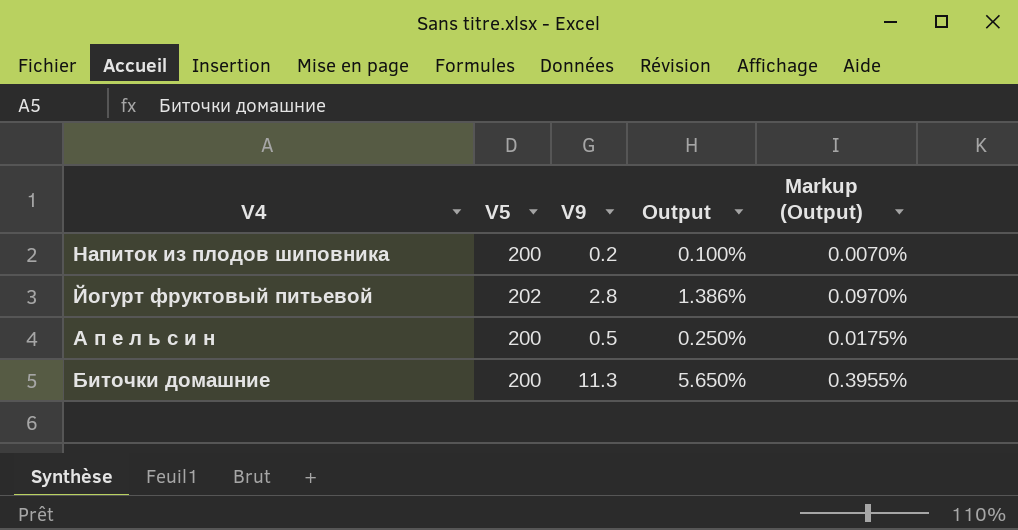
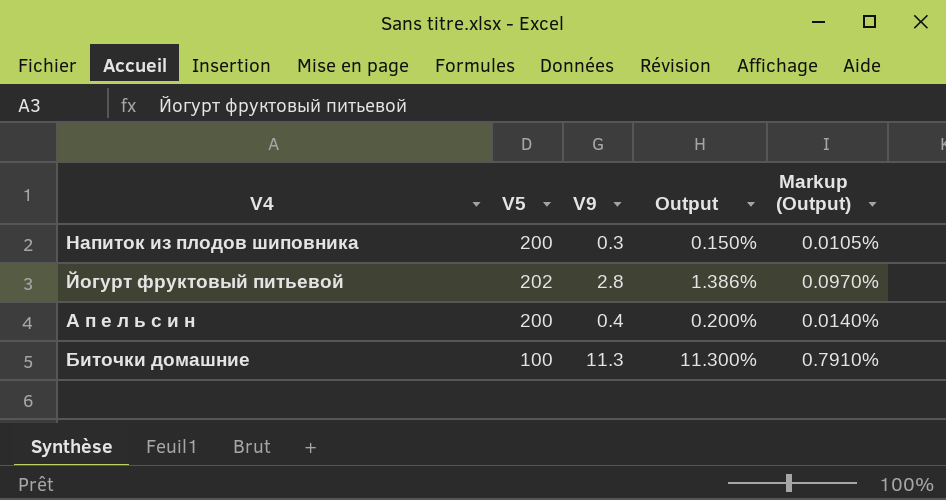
Напиток из плодов шиповника | V9: 0.2 -> 0.3
Напиток из плодов шиповника | Output: 0.100% -> 0.150%
Напиток из плодов шиповника | Markup (Output): 0.0070% -> 0.0105%
А п е л ь с и н | V9: 0.5 -> 0.4
А п е л ь с и н | Output: 0.250% -> 0.200%
А п е л ь с и н | Markup (Output): 0.0175% -> 0.0140%
Биточки домашние | V5: 200 -> 100
Биточки домашние | Output: 5.650% -> 11.300%
Биточки домашние | Markup (Output): 0.3955% -> 0.7910%

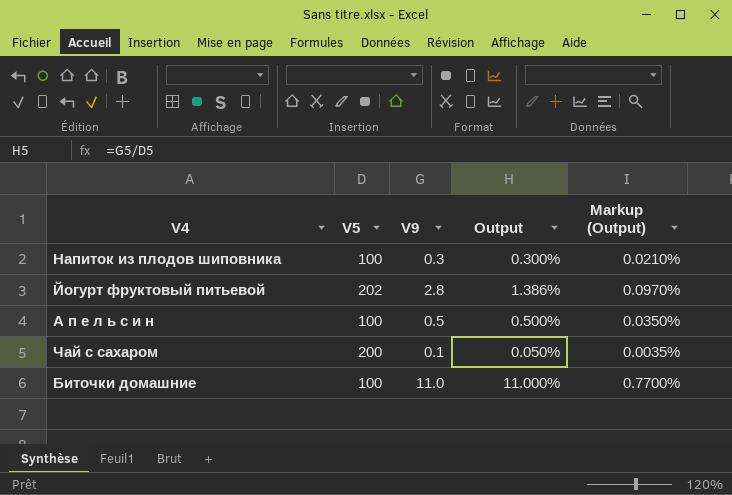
Напиток из плодов шиповника | V5: 200 -> 100
Напиток из плодов шиповника | Output: 0.150% -> 0.300%
Напиток из плодов шиповника | Markup (Output): 0.0105% -> 0.0210%
А п е л ь с и н | V5: 200 -> 100
А п е л ь с и н | V9: 0.4 -> 0.5
А п е л ь с и н | Output: 0.200% -> 0.500%
А п е л ь с и н | Markup (Output): 0.0140% -> 0.0350%
row Чай с сахаром: none -> 200 | 0.1 | 0.050% | 0.0035%
Биточки домашние | V9: 11.3 -> 11.0
Биточки домашние | Output: 11.300% -> 11.000%
Биточки домашние | Markup (Output): 0.7910% -> 0.7700%

